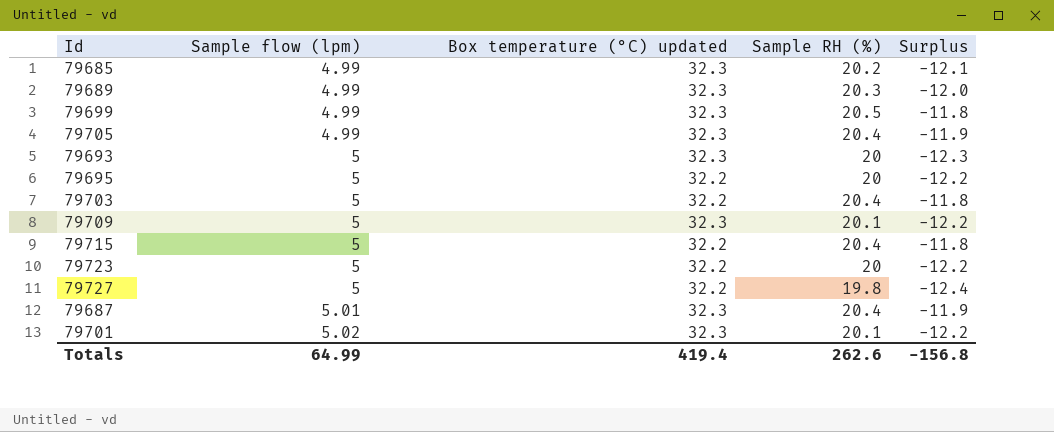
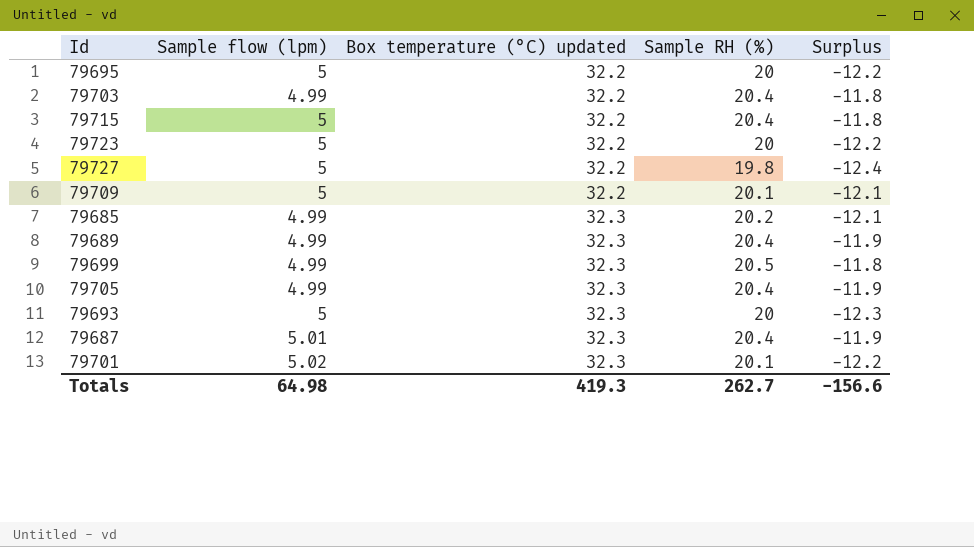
row order: Sample flow (lpm) ascending -> Box temperature (°C) updated ascending
79703 | Sample flow (lpm): 5 -> 4.99
79709 | Box temperature (°C) updated: 32.3 -> 32.2
79709 | Surplus: -12.2 -> -12.1
79689 | Sample RH (%): 20.3 -> 20.4
79689 | Surplus: -12.0 -> -11.9
Totals | Sample flow (lpm): 64.99 -> 64.98
Totals | Box temperature (°C) updated: 419.4 -> 419.3
Totals | Sample RH (%): 262.6 -> 262.7
Totals | Surplus: -156.8 -> -156.6

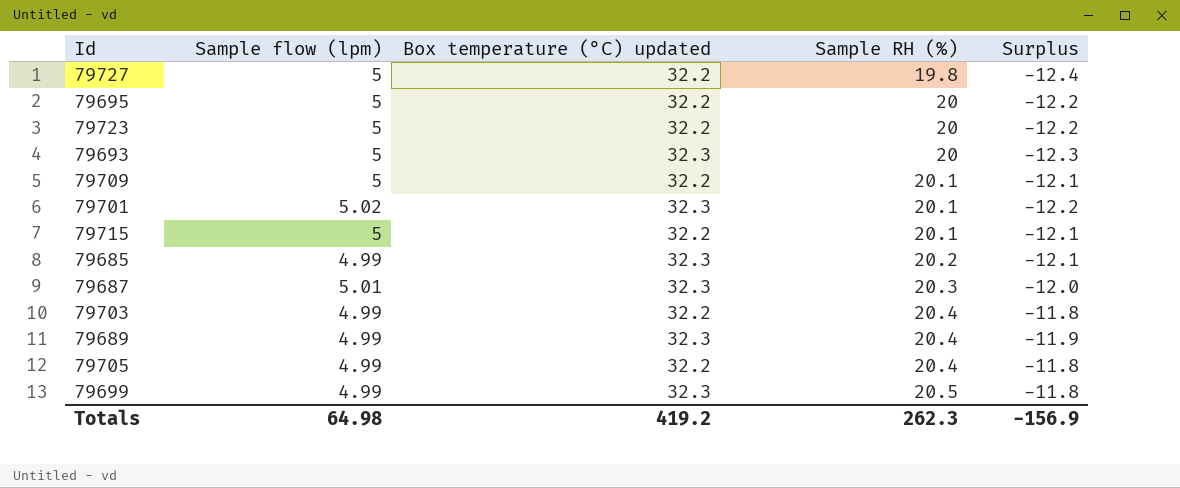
row order: Box temperature (°C) updated ascending -> Sample RH (%) ascending
79715 | Sample RH (%): 20.4 -> 20.1
79715 | Surplus: -11.8 -> -12.1
79687 | Sample RH (%): 20.4 -> 20.3
79687 | Surplus: -11.9 -> -12.0
79705 | Box temperature (°C) updated: 32.3 -> 32.2
79705 | Surplus: -11.9 -> -11.8
Totals | Box temperature (°C) updated: 419.3 -> 419.2
Totals | Sample RH (%): 262.7 -> 262.3
Totals | Surplus: -156.6 -> -156.9

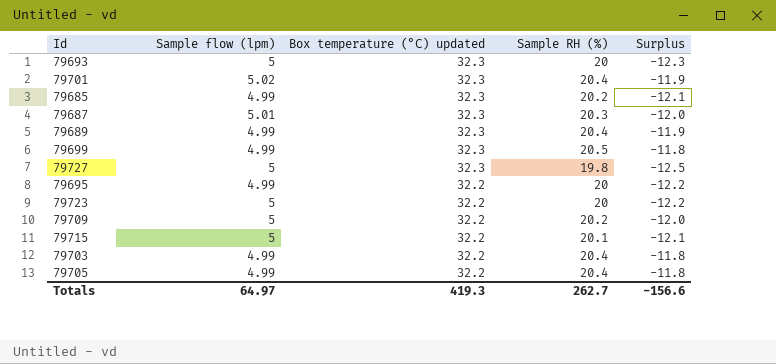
row order: Sample RH (%) ascending -> Box temperature (°C) updated descending
79701 | Sample RH (%): 20.1 -> 20.4
79701 | Surplus: -12.2 -> -11.9
79727 | Box temperature (°C) updated: 32.2 -> 32.3
79727 | Surplus: -12.4 -> -12.5
79695 | Sample flow (lpm): 5 -> 4.99
79709 | Sample RH (%): 20.1 -> 20.2
79709 | Surplus: -12.1 -> -12.0
Totals | Sample flow (lpm): 64.98 -> 64.97
Totals | Box temperature (°C) updated: 419.2 -> 419.3
Totals | Sample RH (%): 262.3 -> 262.7
Totals | Surplus: -156.9 -> -156.6

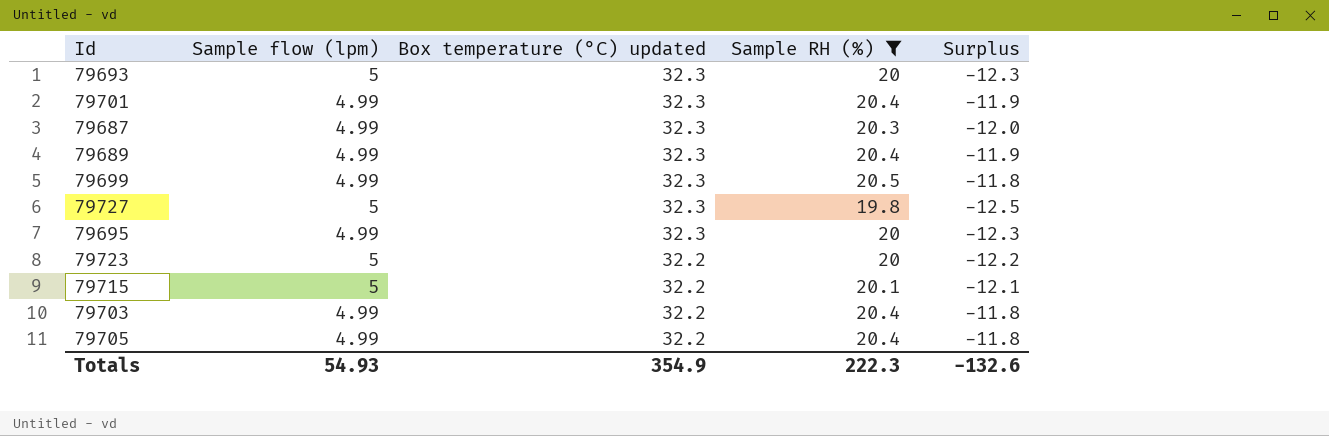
filter: none -> Sample RH (%) != 20.2
79701 | Sample flow (lpm): 5.02 -> 4.99
79687 | Sample flow (lpm): 5.01 -> 4.99
79695 | Box temperature (°C) updated: 32.2 -> 32.3
79695 | Surplus: -12.2 -> -12.3
Totals | Sample flow (lpm): 64.97 -> 54.93
Totals | Box temperature (°C) updated: 419.3 -> 354.9
Totals | Sample RH (%): 262.7 -> 222.3
Totals | Surplus: -156.6 -> -132.6

